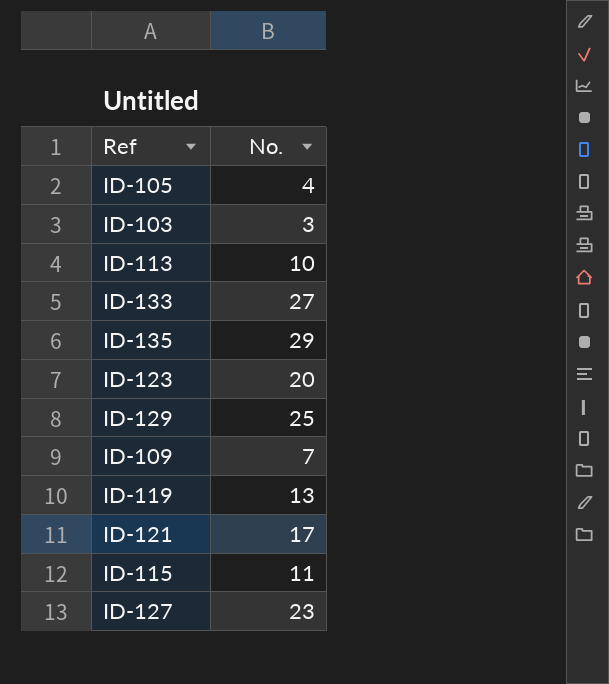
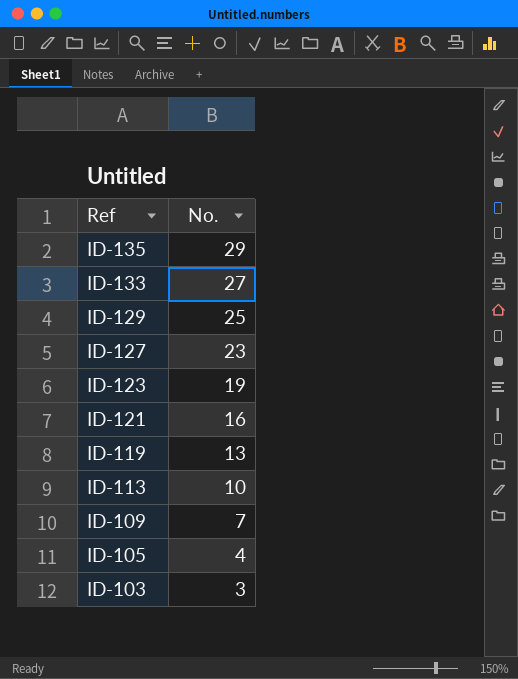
row order: none -> Ref descending
row ID-115: 11 -> none
ID-123 | No.: 20 -> 19
ID-121 | No.: 17 -> 16

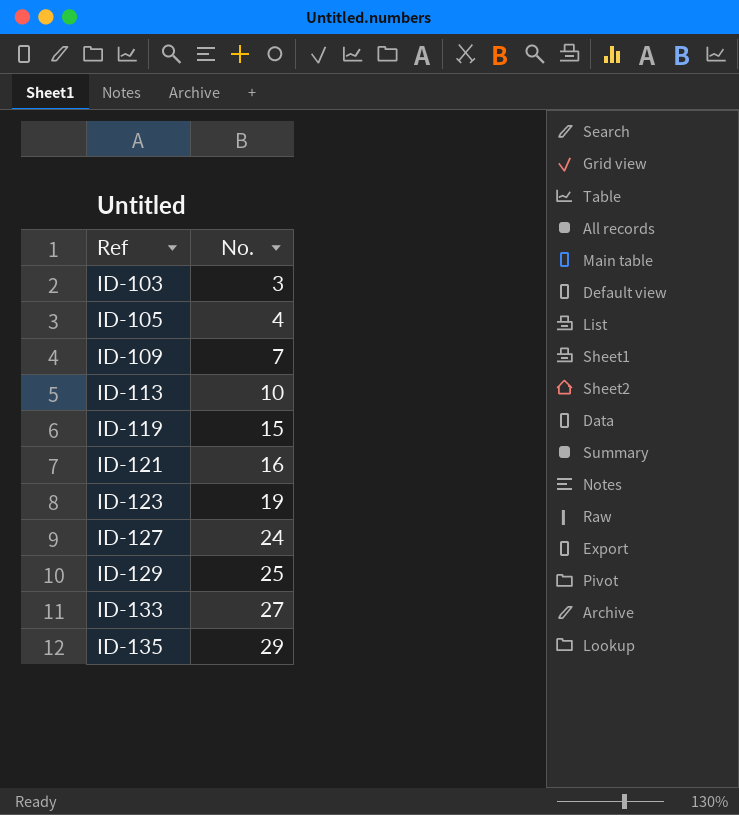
row order: Ref descending -> Ref ascending
ID-119 | No.: 13 -> 15
ID-127 | No.: 23 -> 24

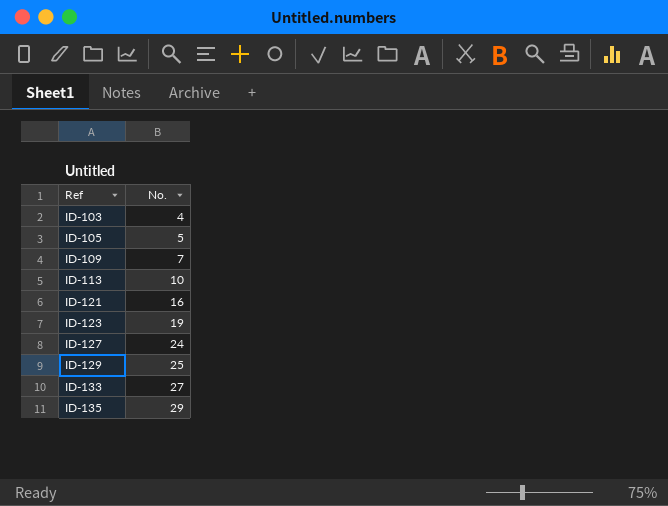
row ID-119: 15 -> none
ID-103 | No.: 3 -> 4
ID-105 | No.: 4 -> 5

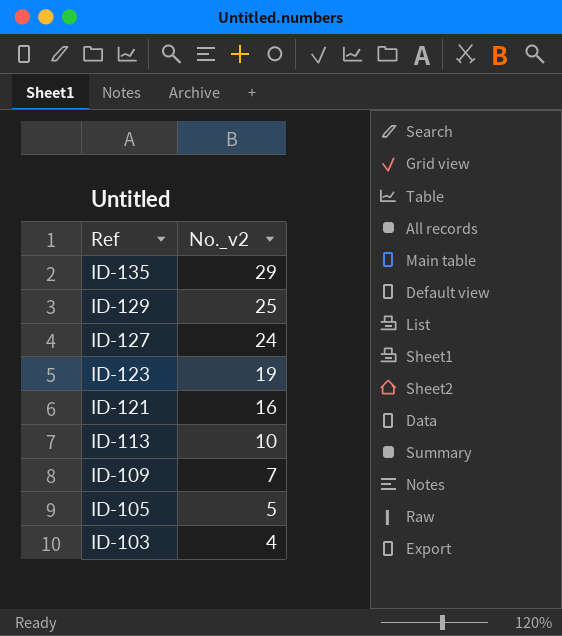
row order: Ref ascending -> Ref descending
column name: No. -> No._v2
row ID-133: 27 -> none

